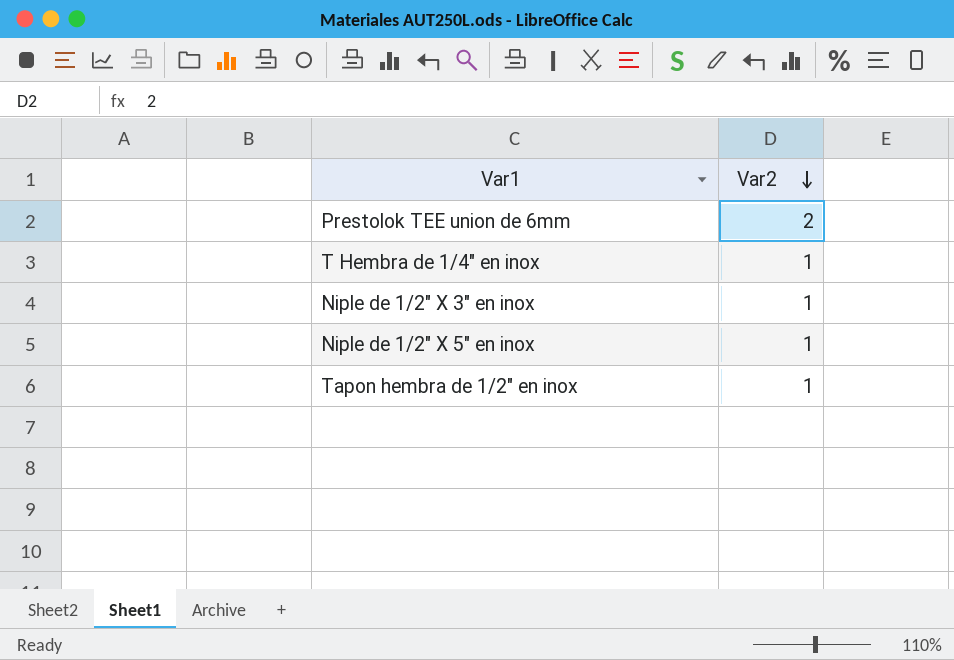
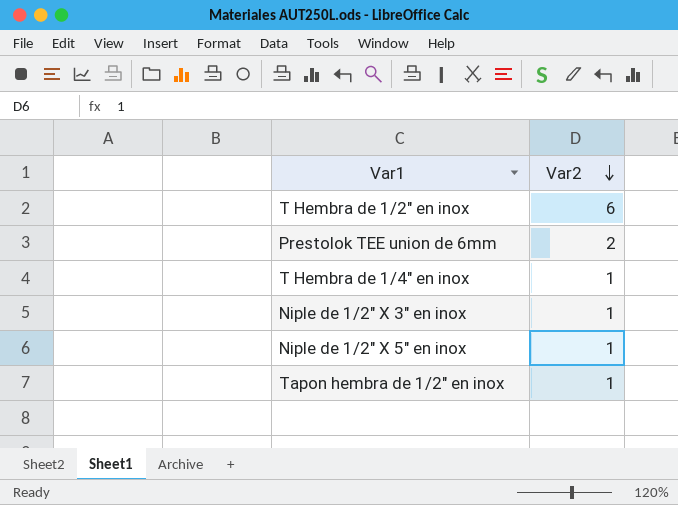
row T Hembra de 1/2" en inox: none -> 6

